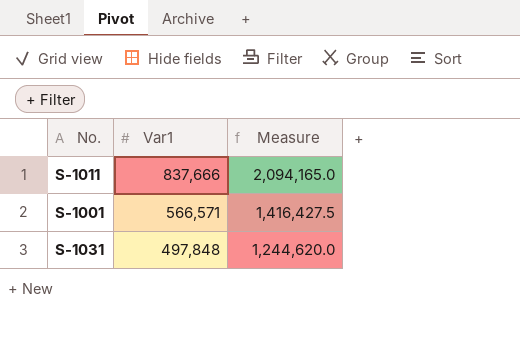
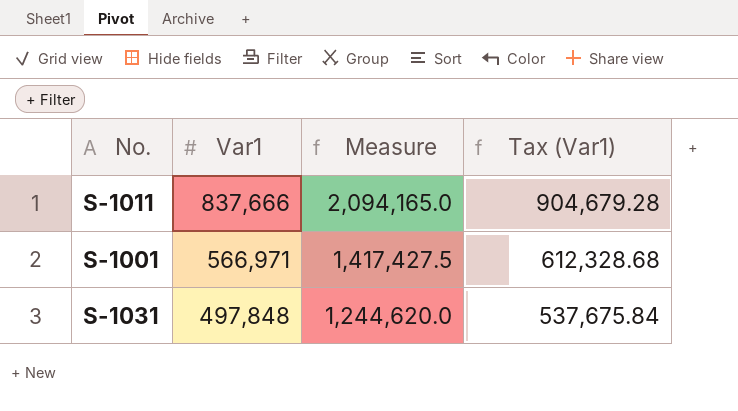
column Tax (Var1) | formula: none -> [Var1] * 1.08
S-1001 | Var1: 566,571 -> 566,971
S-1001 | Measure: 1,416,427.5 -> 1,417,427.5

